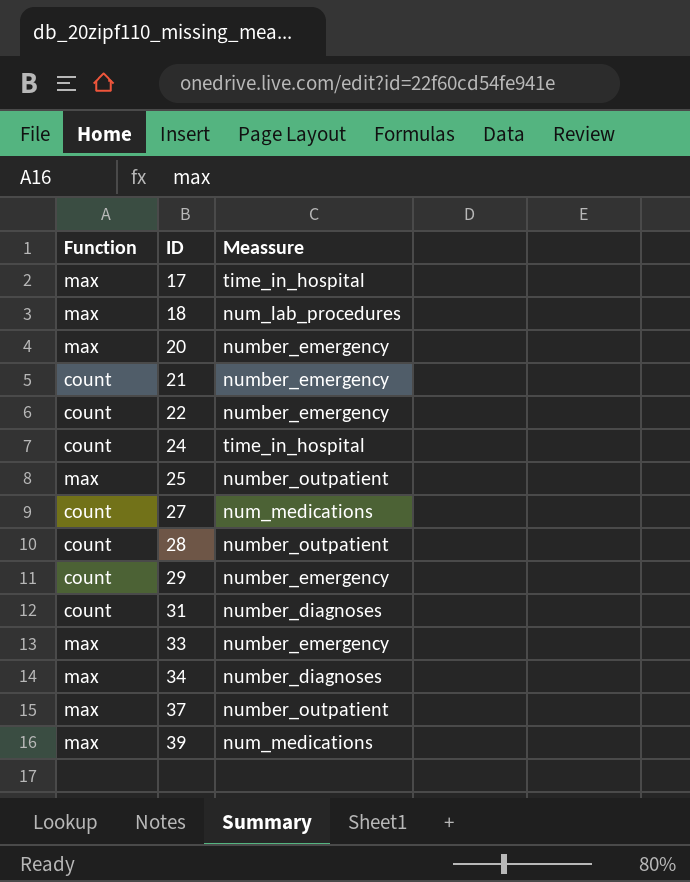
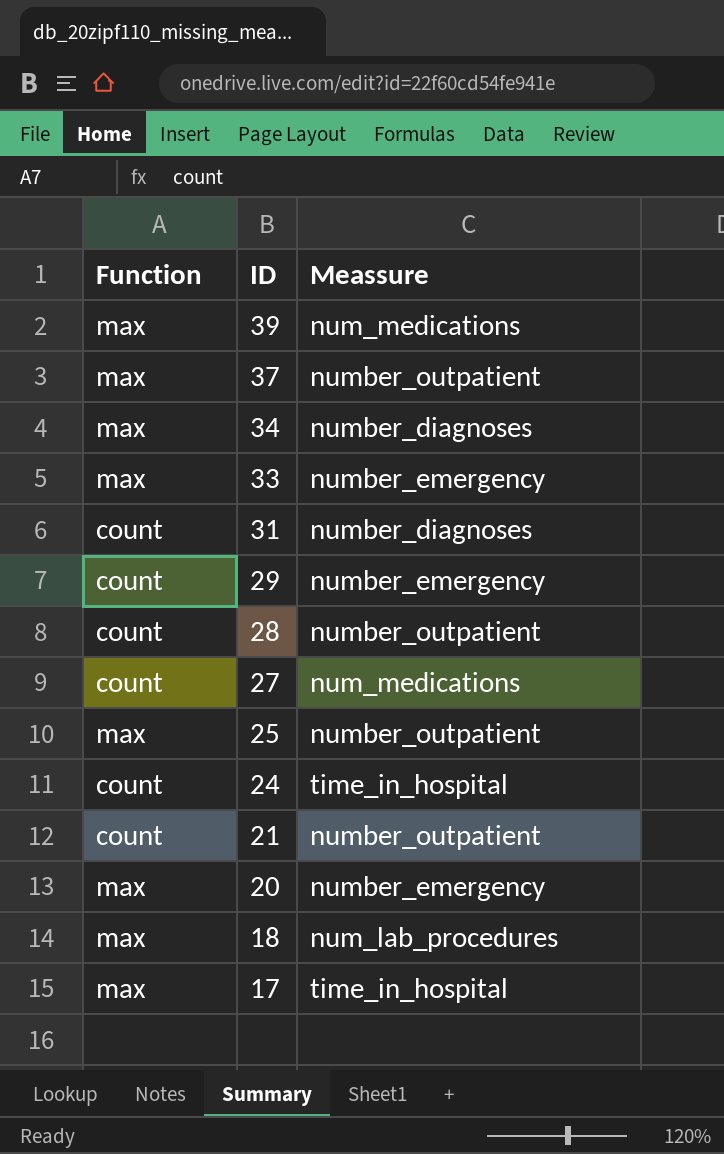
row order: ID ascending -> ID descending
row 22: count | number_emergency -> none
21 | Meassure: number_emergency -> number_outpatient

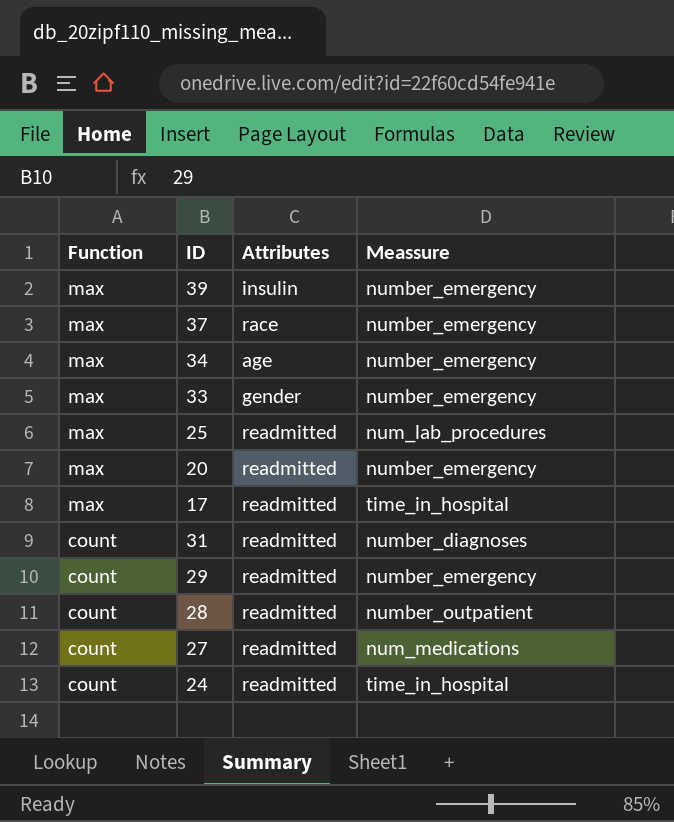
row order: ID descending -> Function descending
column Attributes | position: none -> 3
row 21: count | number_outpatient -> none
row 18: max | num_lab_procedures -> none
39 | Meassure: num_medications -> number_emergency
37 | Meassure: number_outpatient -> number_emergency
34 | Meassure: number_diagnoses -> number_emergency
25 | Meassure: number_outpatient -> num_lab_procedures

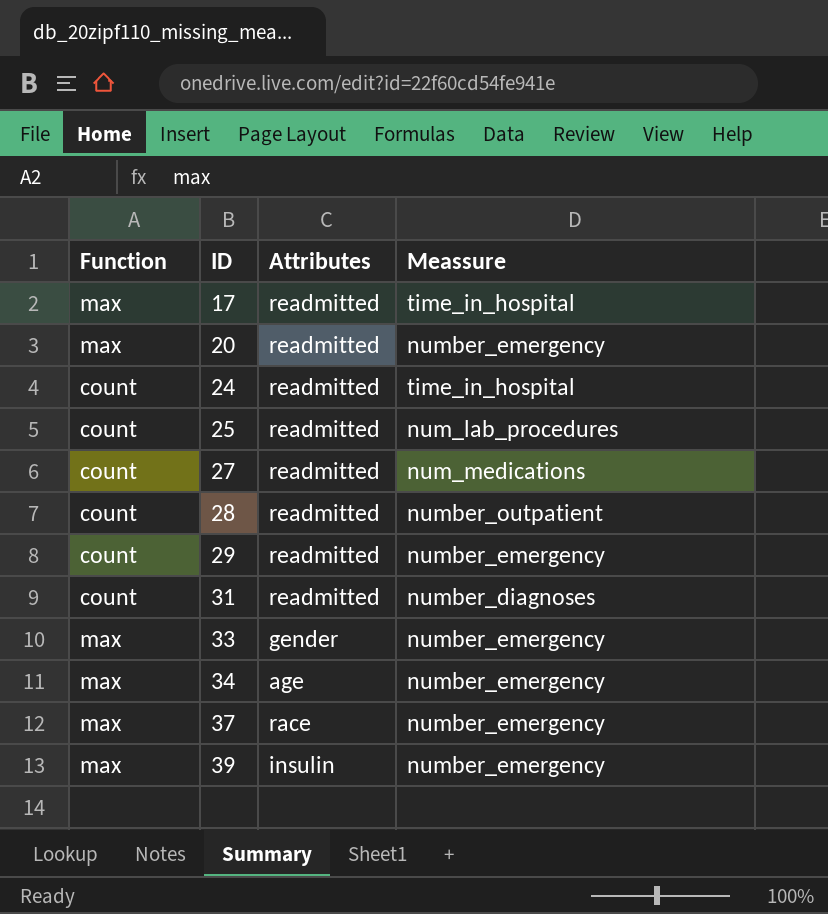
row order: Function descending -> ID ascending
25 | Function: max -> count

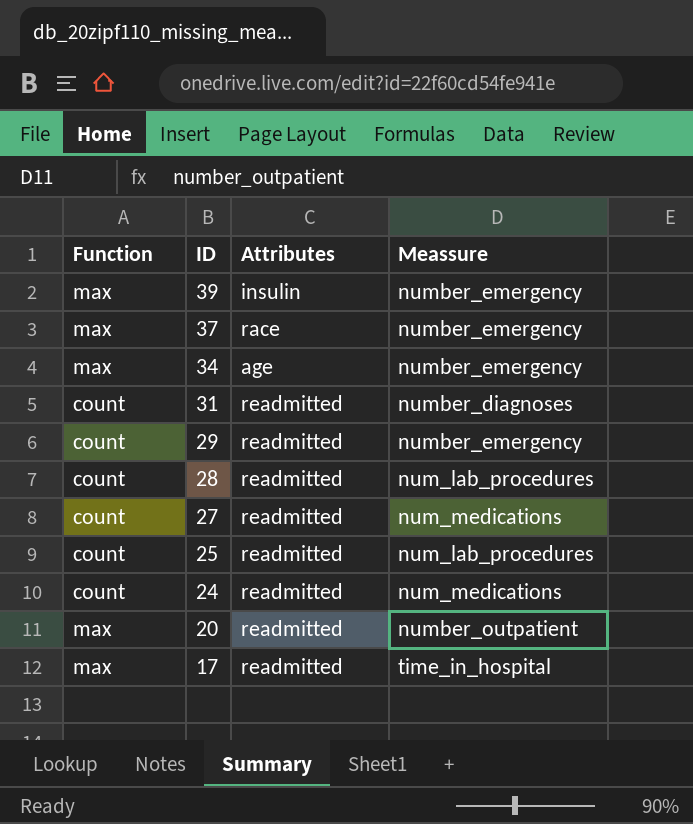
row order: ID ascending -> ID descending
row 33: max | gender | number_emergency -> none
28 | Meassure: number_outpatient -> num_lab_procedures
24 | Meassure: time_in_hospital -> num_medications
20 | Meassure: number_emergency -> number_outpatient

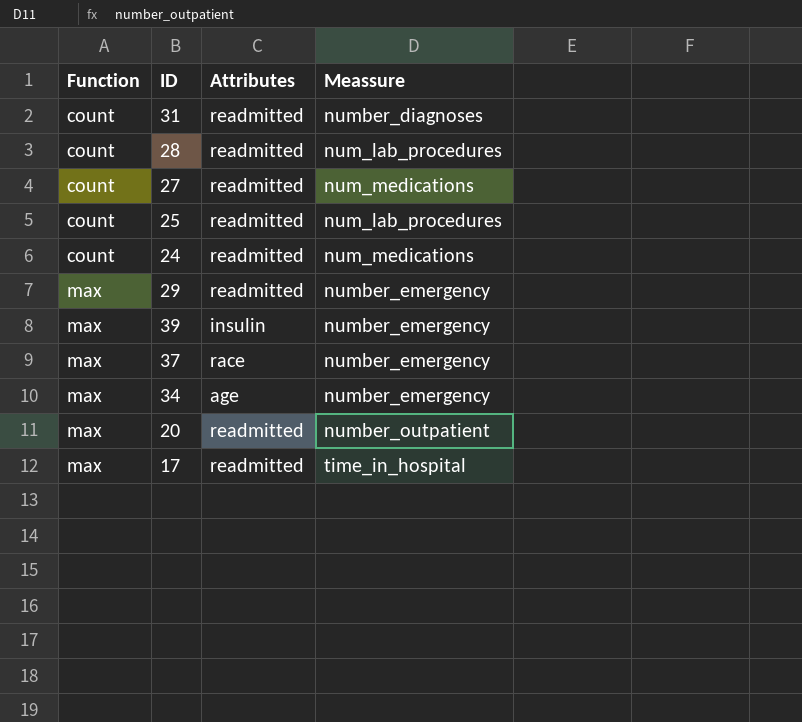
row order: ID descending -> Function ascending
29 | Function: count -> max

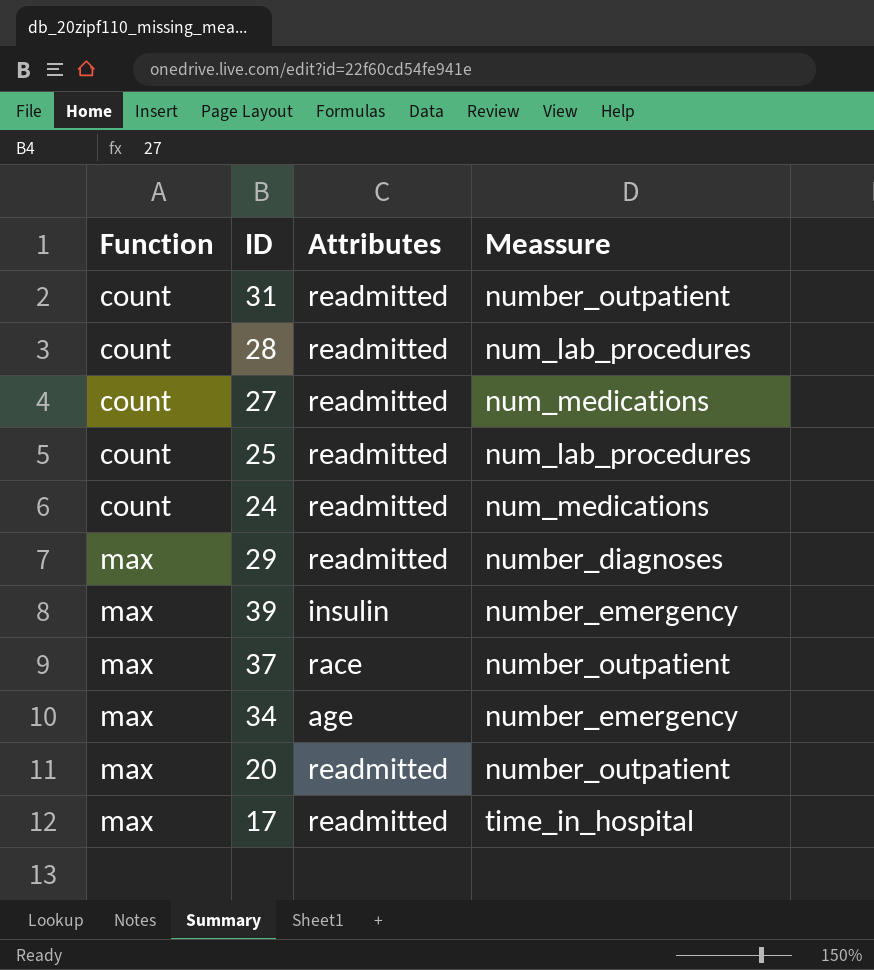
31 | Meassure: number_diagnoses -> number_outpatient
29 | Meassure: number_emergency -> number_diagnoses
37 | Meassure: number_emergency -> number_outpatient

